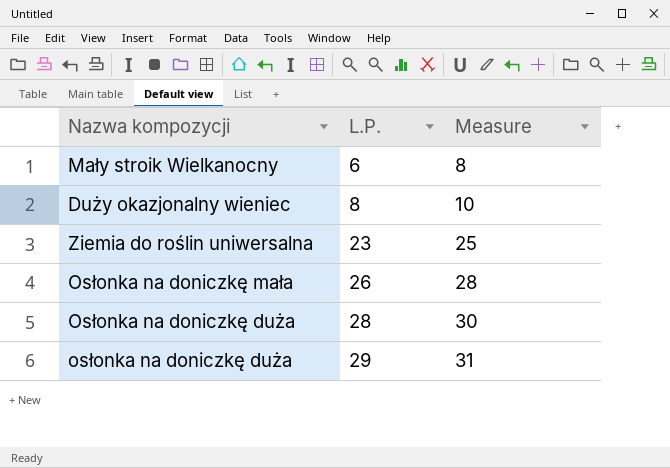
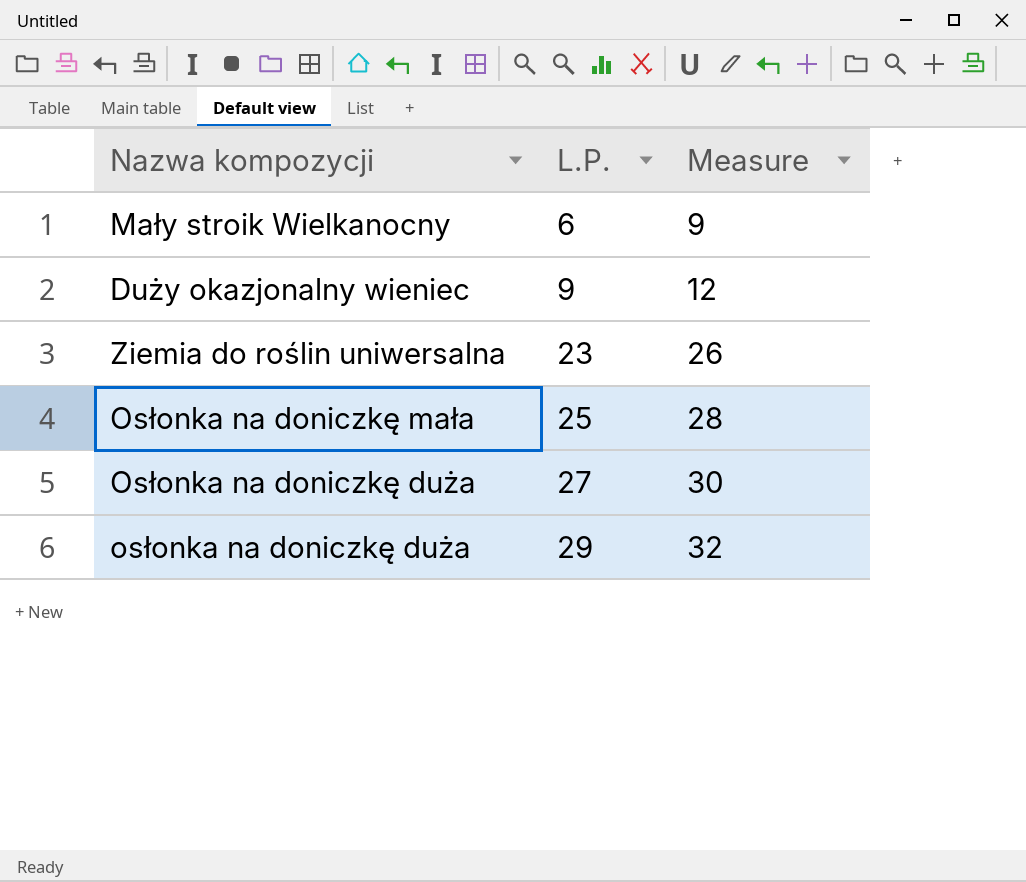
column Measure | formula: [L.P.] + 2 -> [L.P.] + 3
Duży okazjonalny wieniec | L.P.: 8 -> 9
Osłonka na doniczkę mała | L.P.: 26 -> 25
Osłonka na doniczkę duża | L.P.: 28 -> 27

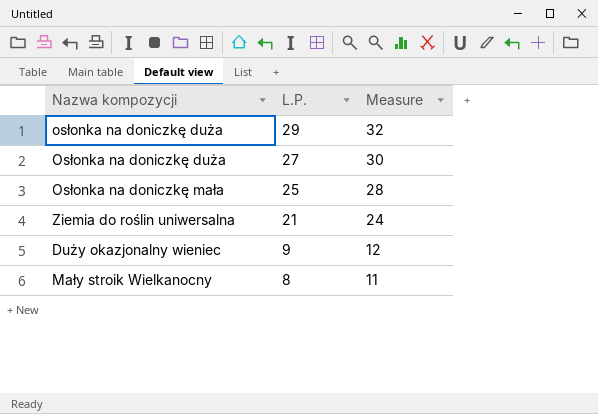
row order: L.P. ascending -> L.P. descending
Ziemia do roślin uniwersalna | L.P.: 23 -> 21
Ziemia do roślin uniwersalna | Measure: 26 -> 24
Mały stroik Wielkanocny | L.P.: 6 -> 8
Mały stroik Wielkanocny | Measure: 9 -> 11

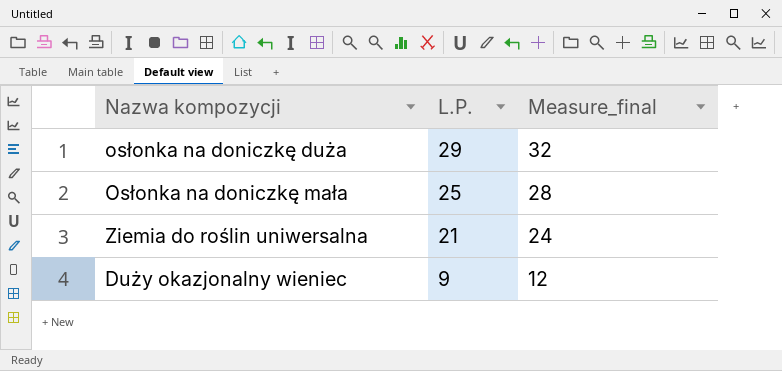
column name: Measure -> Measure_final
row Osłonka na doniczkę duża: 27 | 30 -> none
row Mały stroik Wielkanocny: 8 | 11 -> none

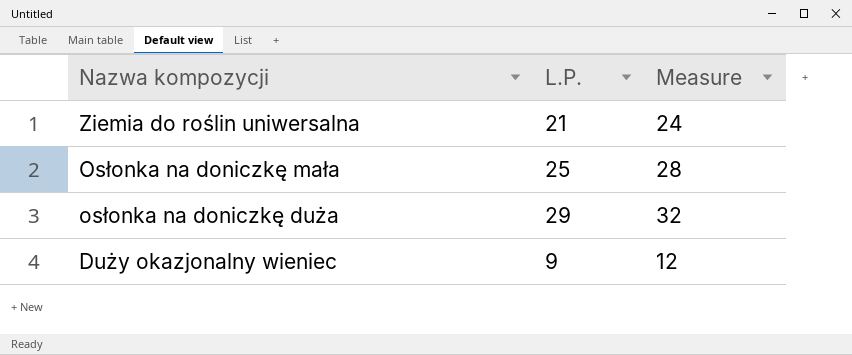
row order: L.P. descending -> Nazwa kompozycji descending
column name: Measure_final -> Measure

